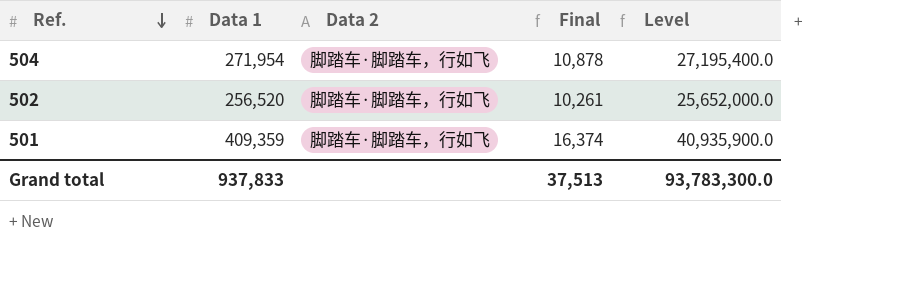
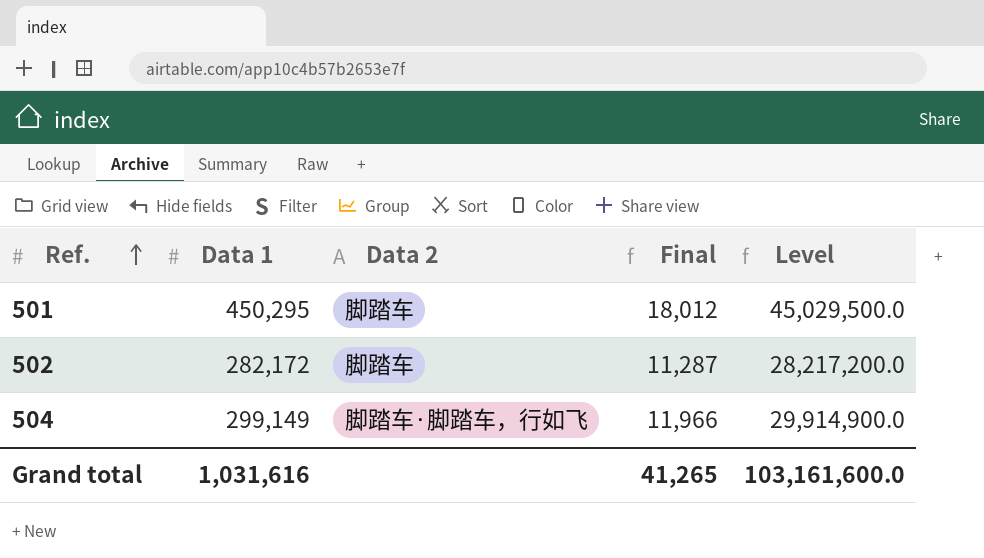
row order: Ref. descending -> Ref. ascending
501 | Data 1: 409,359 -> 450,295
501 | Data 2: 脚踏车·脚踏车，行如飞 -> 脚踏车
501 | Final: 16,374 -> 18,012
501 | Level: 40,935,900.0 -> 45,029,500.0
502 | Data 1: 256,520 -> 282,172
502 | Data 2: 脚踏车·脚踏车，行如飞 -> 脚踏车
502 | Final: 10,261 -> 11,287
502 | Level: 25,652,000.0 -> 28,217,200.0
504 | Data 1: 271,954 -> 299,149
504 | Final: 10,878 -> 11,966
504 | Level: 27,195,400.0 -> 29,914,900.0
Grand total | Data 1: 937,833 -> 1,031,616
Grand total | Final: 37,513 -> 41,265
Grand total | Level: 93,783,300.0 -> 103,161,600.0

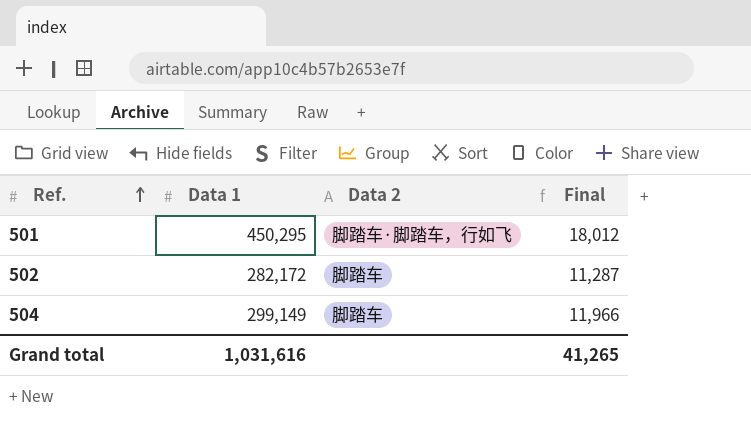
column Level | formula: [Data 1] * 100 -> none
501 | Data 2: 脚踏车 -> 脚踏车·脚踏车，行如飞
504 | Data 2: 脚踏车·脚踏车，行如飞 -> 脚踏车

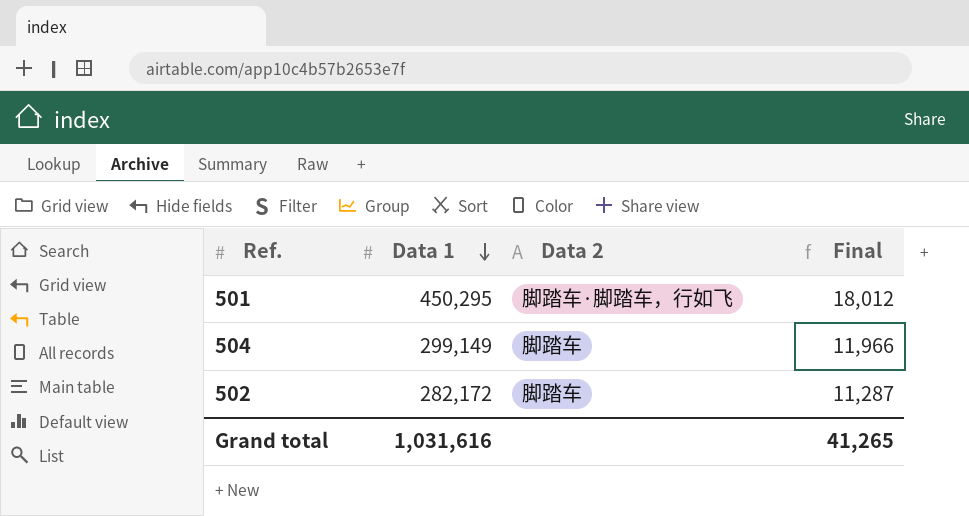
row order: Ref. ascending -> Data 1 descending

